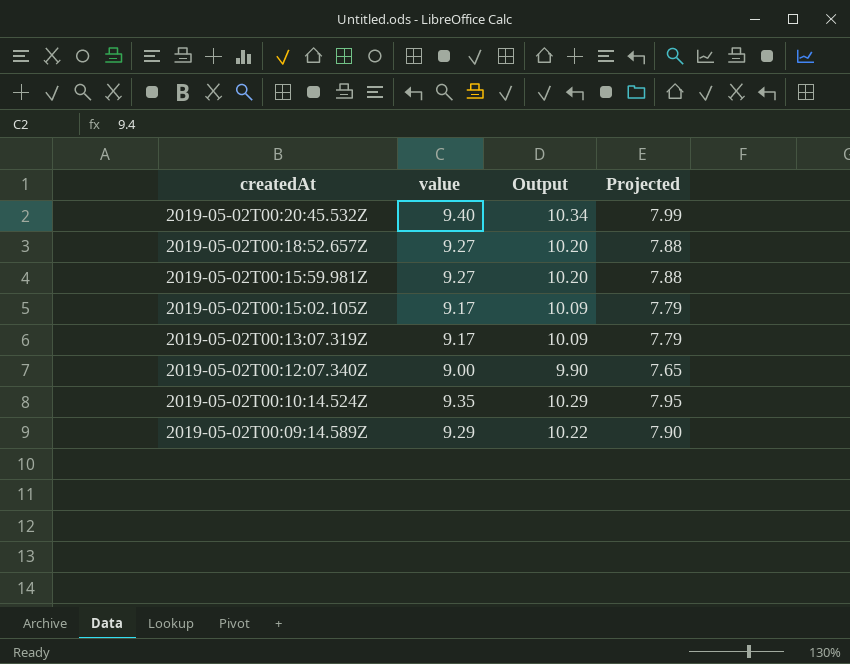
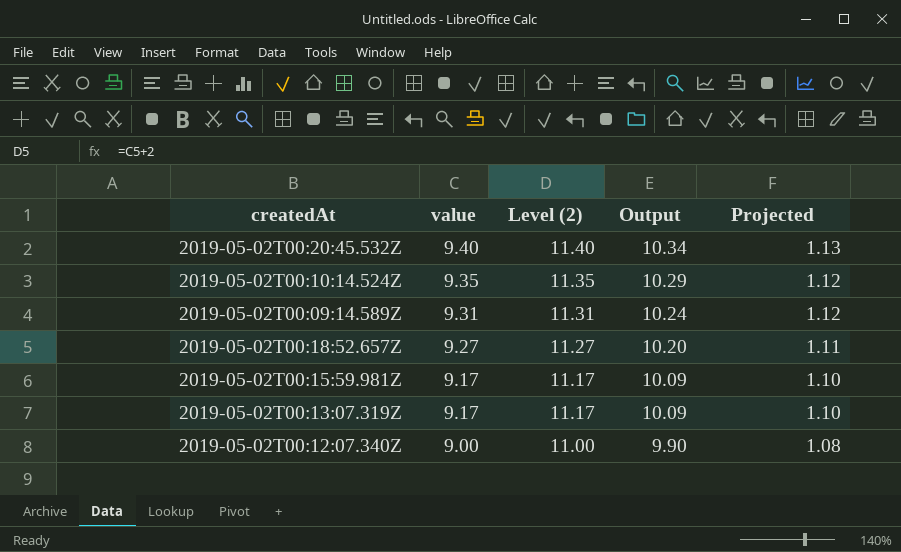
row order: createdAt descending -> value descending
column Level (2) | formula: none -> [value] + 2
column Projected | formula: [value] * 0.85 -> [value] * 0.12
row 2019-05-02T00:15:02.105Z: 9.17 | 10.09 | 7.79 -> none
2019-05-02T00:09:14.589Z | value: 9.29 -> 9.31
2019-05-02T00:09:14.589Z | Output: 10.22 -> 10.24
2019-05-02T00:15:59.981Z | value: 9.27 -> 9.17
2019-05-02T00:15:59.981Z | Output: 10.20 -> 10.09

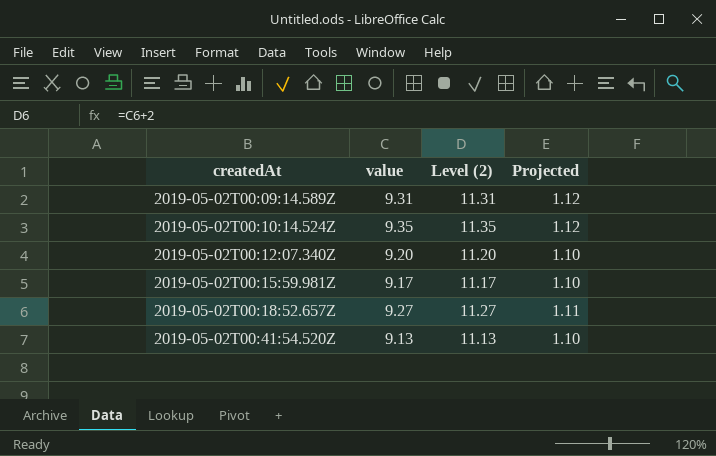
row order: value descending -> createdAt ascending
column Output | formula: [value] * 1.1 -> none
row 2019-05-02T00:20:45.532Z: 9.40 | 11.40 | 10.34 | 1.13 -> none
row 2019-05-02T00:13:07.319Z: 9.17 | 11.17 | 10.09 | 1.10 -> none
2019-05-02T00:12:07.340Z | value: 9.00 -> 9.20
2019-05-02T00:12:07.340Z | Level (2): 11.00 -> 11.20
2019-05-02T00:12:07.340Z | Projected: 1.08 -> 1.10
row 2019-05-02T00:41:54.520Z: none -> 9.13 | 11.13 | 1.10

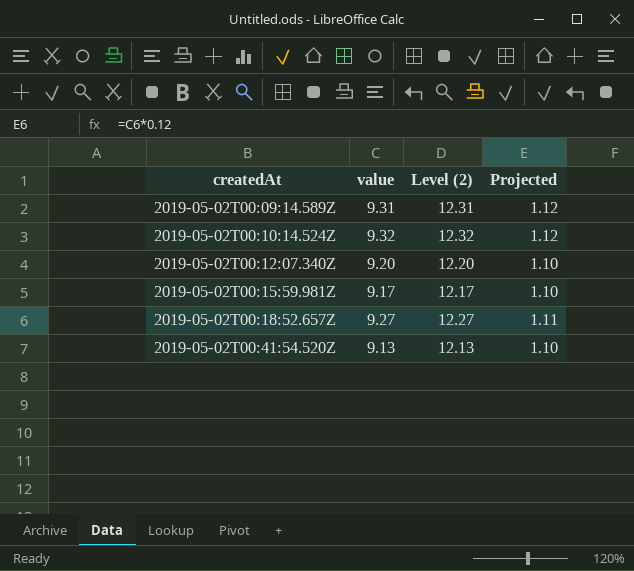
column Level (2) | formula: [value] + 2 -> [value] + 3
2019-05-02T00:10:14.524Z | value: 9.35 -> 9.32

